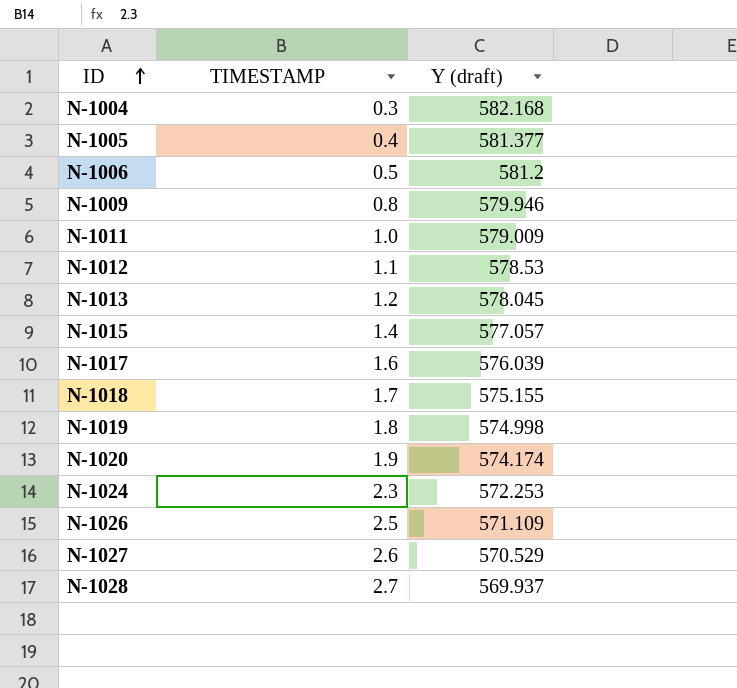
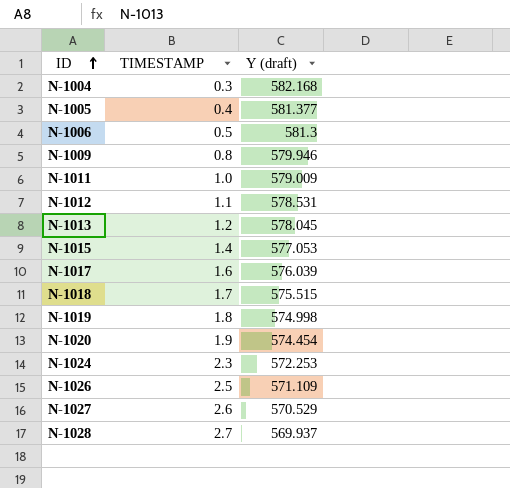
N-1006 | Y (draft): 581.2 -> 581.3
N-1012 | Y (draft): 578.53 -> 578.531
N-1015 | Y (draft): 577.057 -> 577.053
N-1018 | Y (draft): 575.155 -> 575.515
N-1020 | Y (draft): 574.174 -> 574.454

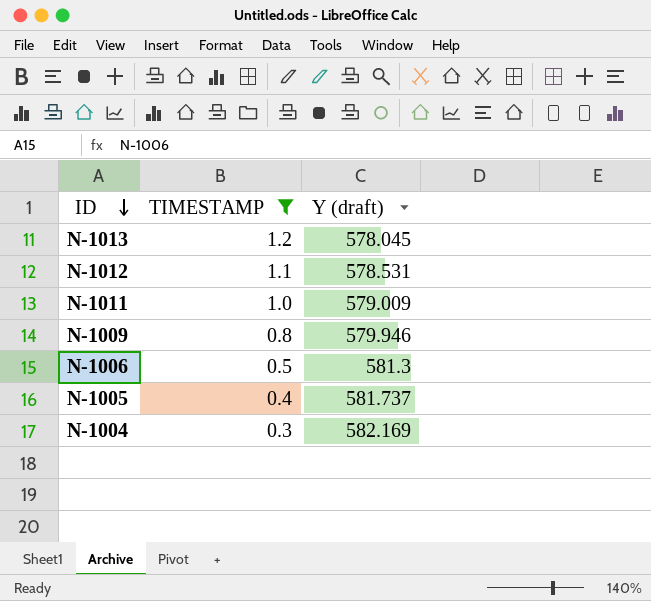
filter: none -> TIMESTAMP <= 1.2
row order: ID ascending -> ID descending
N-1005 | Y (draft): 581.377 -> 581.737
N-1004 | Y (draft): 582.168 -> 582.169

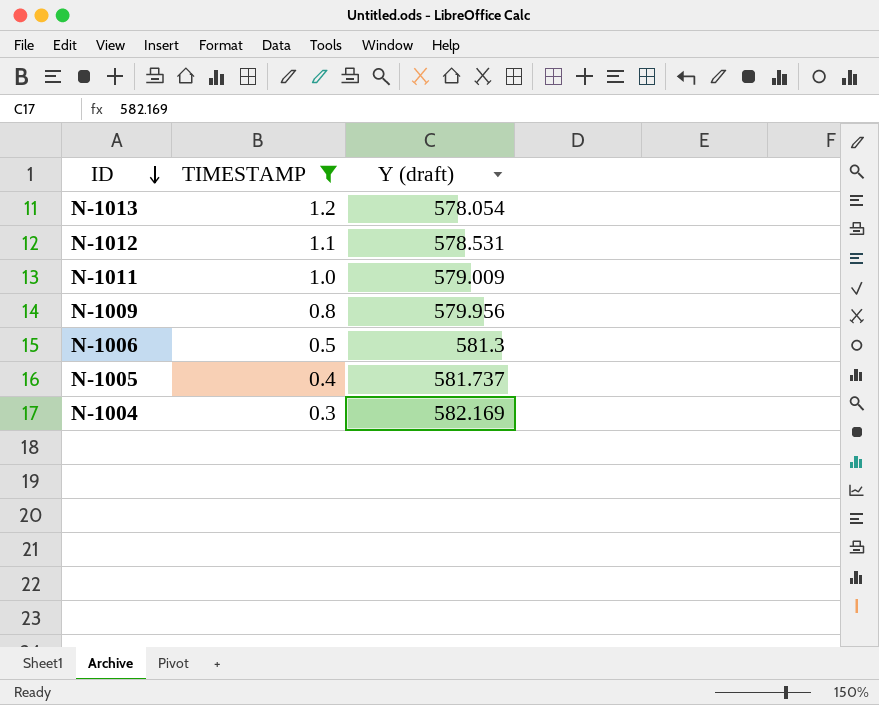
N-1013 | Y (draft): 578.045 -> 578.054
N-1009 | Y (draft): 579.946 -> 579.956

